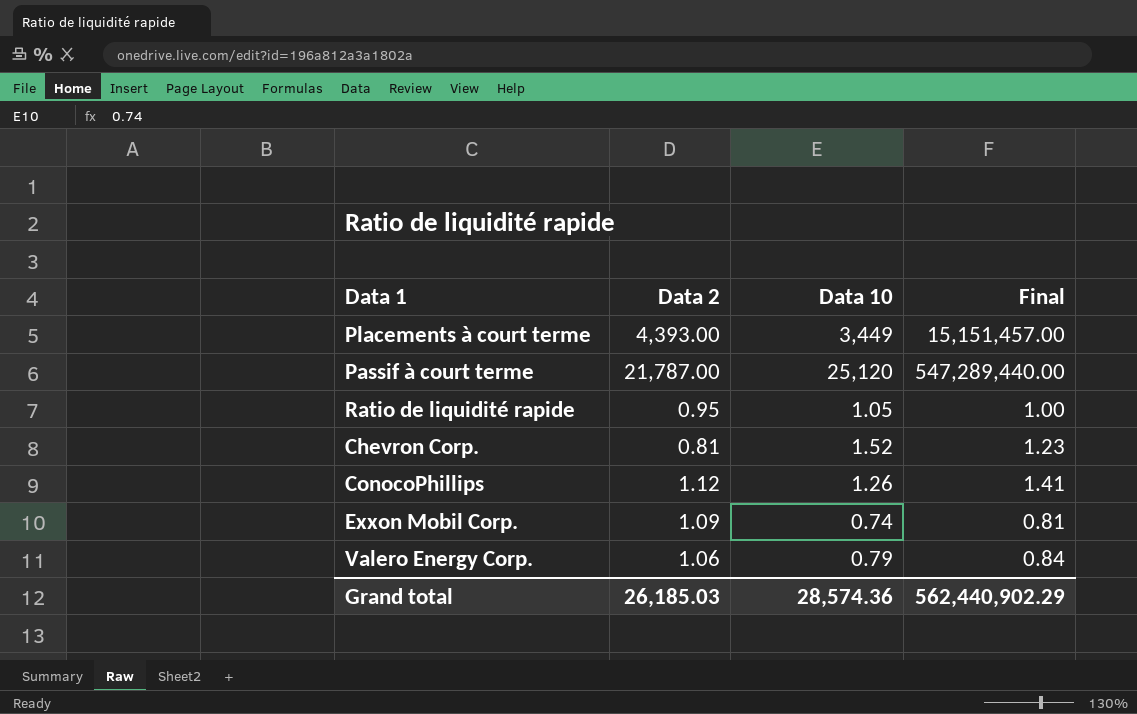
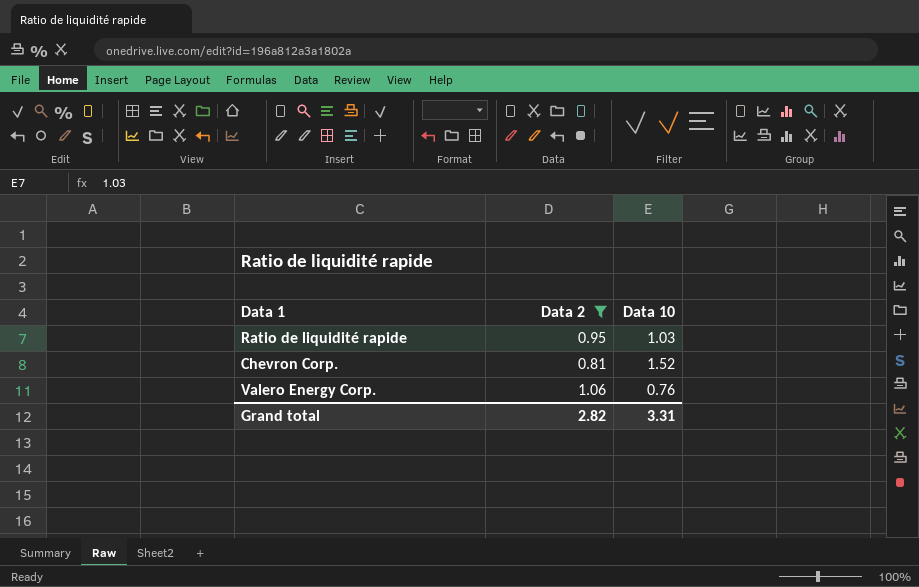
filter: none -> Data 2 <= 1.06
column Final | formula: [Data 2] * [Data 10] -> none
Ratio de liquidité rapide | Data 10: 1.05 -> 1.03
Valero Energy Corp. | Data 10: 0.79 -> 0.76
Grand total | Data 2: 26,185.03 -> 2.82
Grand total | Data 10: 28,574.36 -> 3.31

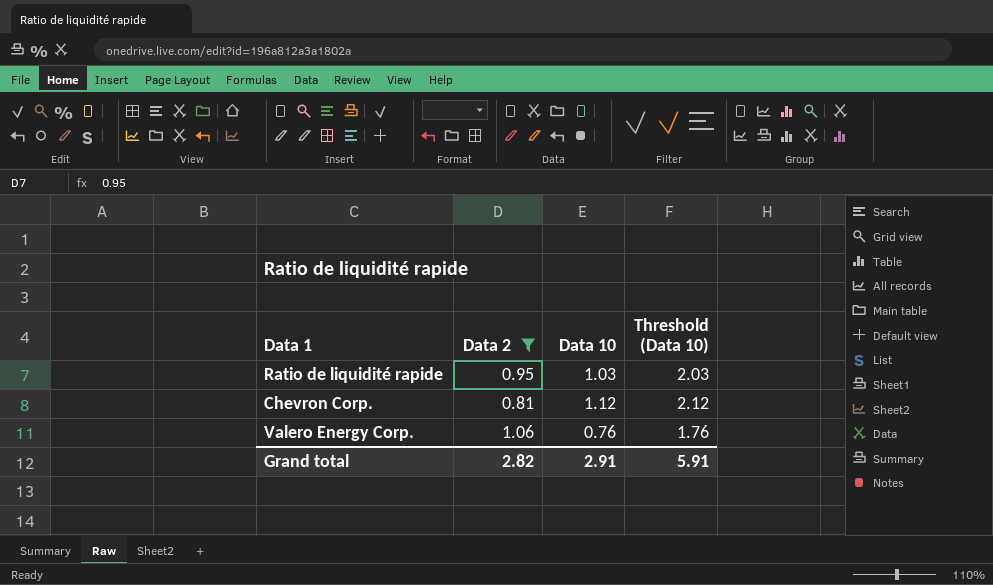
column Threshold (Data 10) | formula: none -> [Data 10] + 1
Chevron Corp. | Data 10: 1.52 -> 1.12
Grand total | Data 10: 3.31 -> 2.91

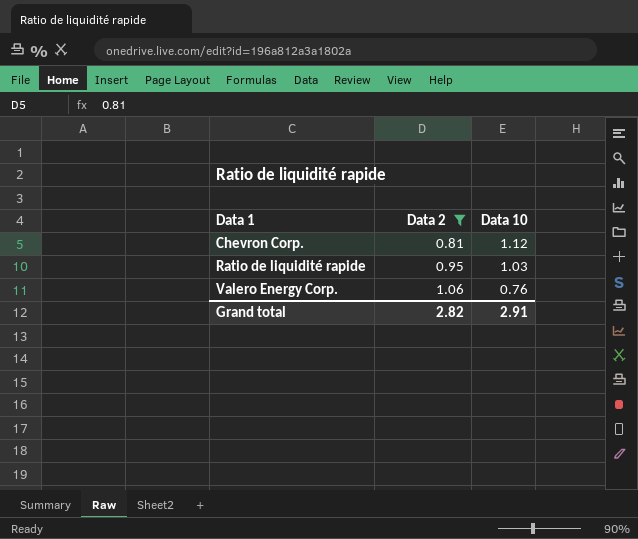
row order: none -> Data 1 ascending
column Threshold (Data 10) | formula: [Data 10] + 1 -> none

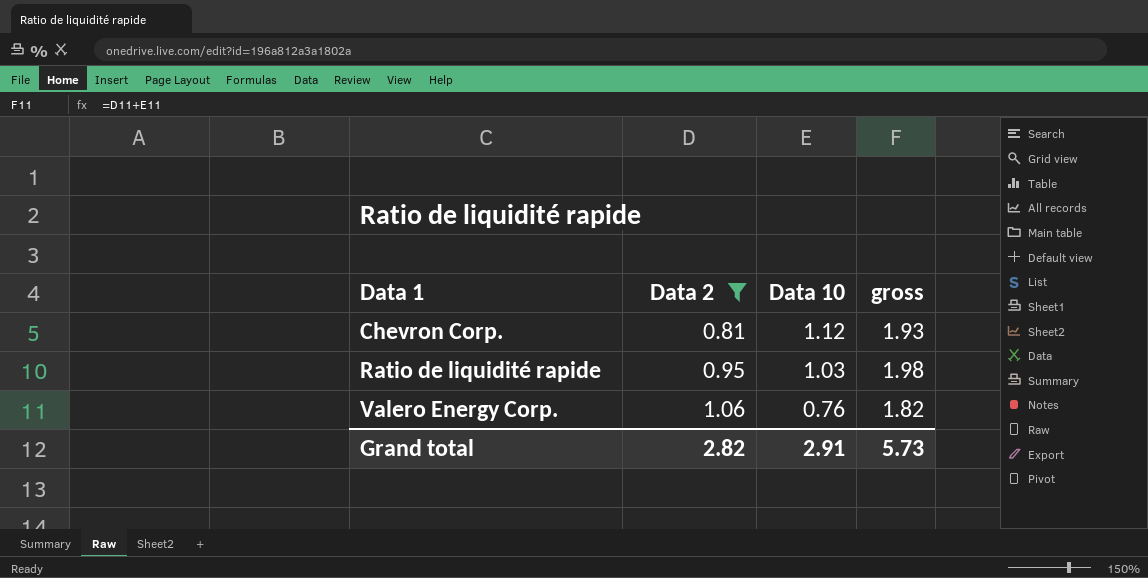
column gross | formula: none -> [Data 2] + [Data 10]

